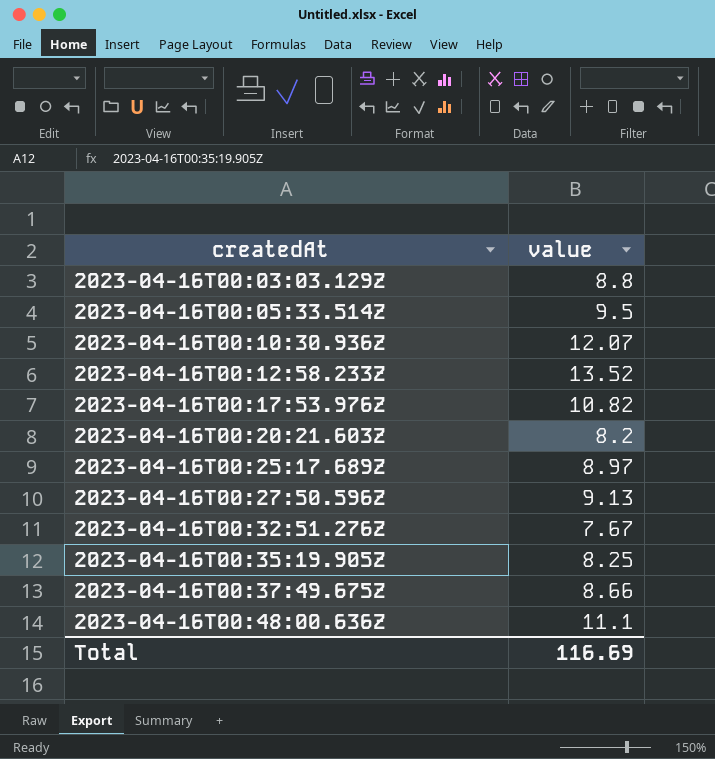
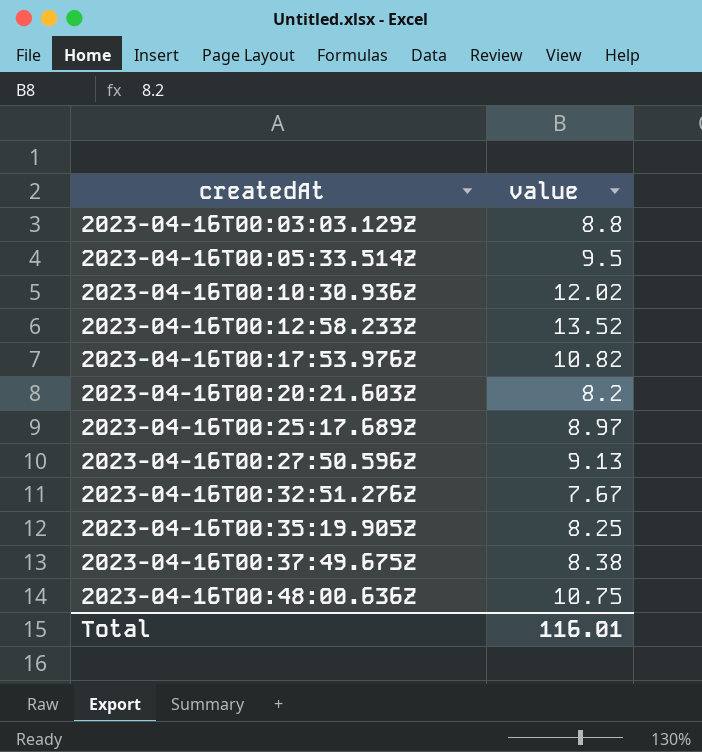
2023-04-16T00:10:30.936Z | value: 12.07 -> 12.02
2023-04-16T00:37:49.675Z | value: 8.66 -> 8.38
2023-04-16T00:48:00.636Z | value: 11.1 -> 10.75
Total | value: 116.69 -> 116.01

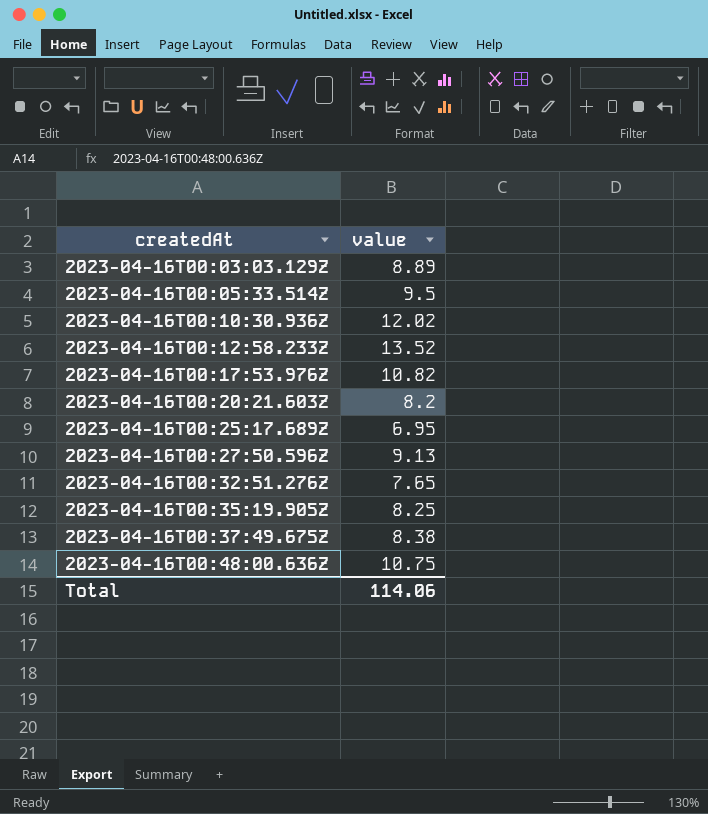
2023-04-16T00:03:03.129Z | value: 8.8 -> 8.89
2023-04-16T00:25:17.689Z | value: 8.97 -> 6.95
2023-04-16T00:32:51.276Z | value: 7.67 -> 7.65
Total | value: 116.01 -> 114.06

